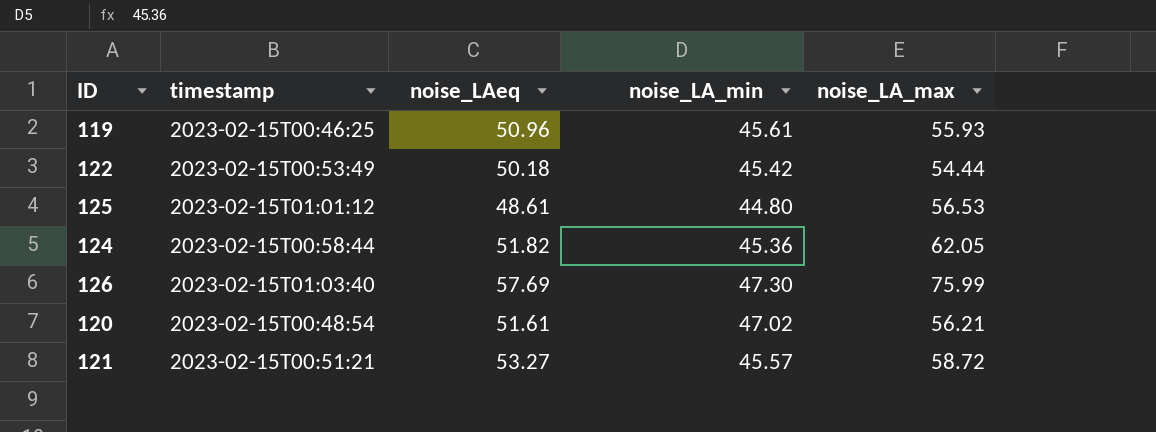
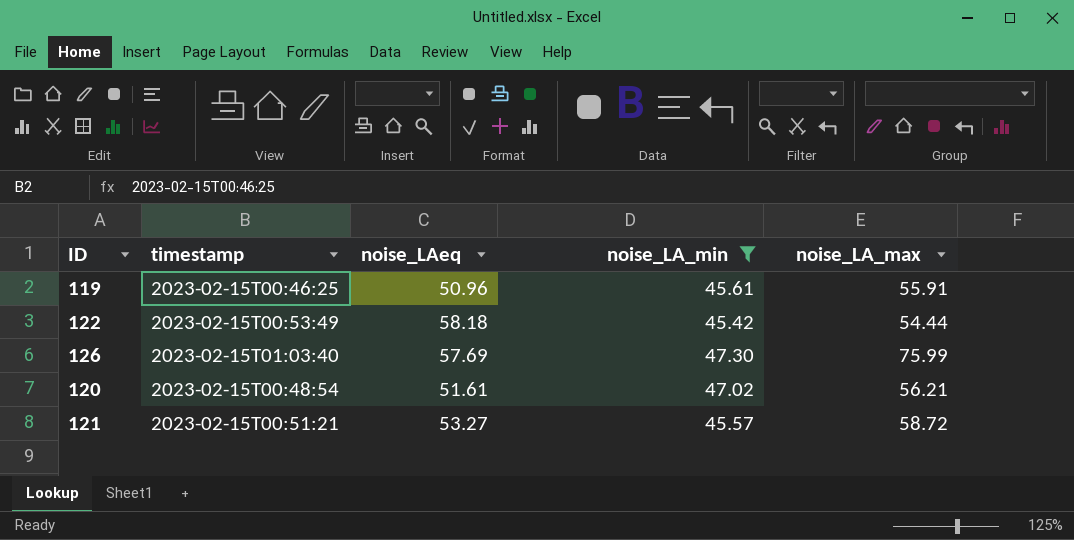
filter: none -> noise_LA_min >= 45.42
119 | noise_LA_max: 55.93 -> 55.91
122 | noise_LAeq: 50.18 -> 58.18

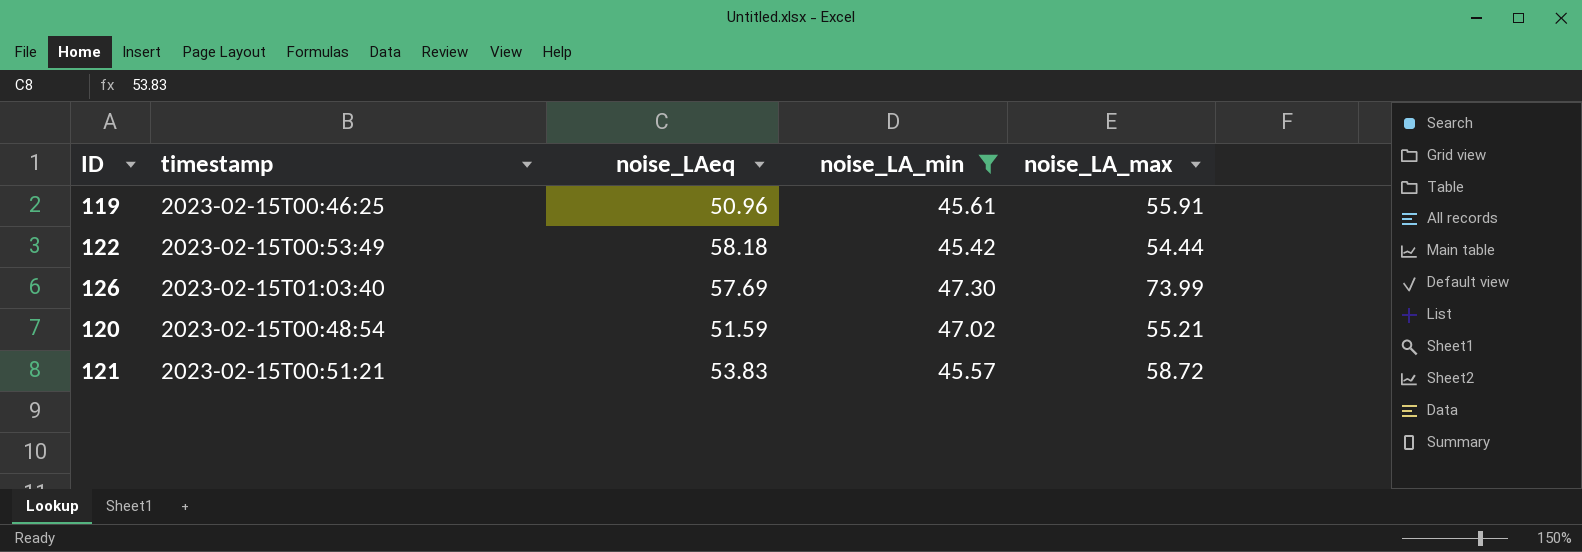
126 | noise_LA_max: 75.99 -> 73.99
120 | noise_LAeq: 51.61 -> 51.59
120 | noise_LA_max: 56.21 -> 55.21
121 | noise_LAeq: 53.27 -> 53.83

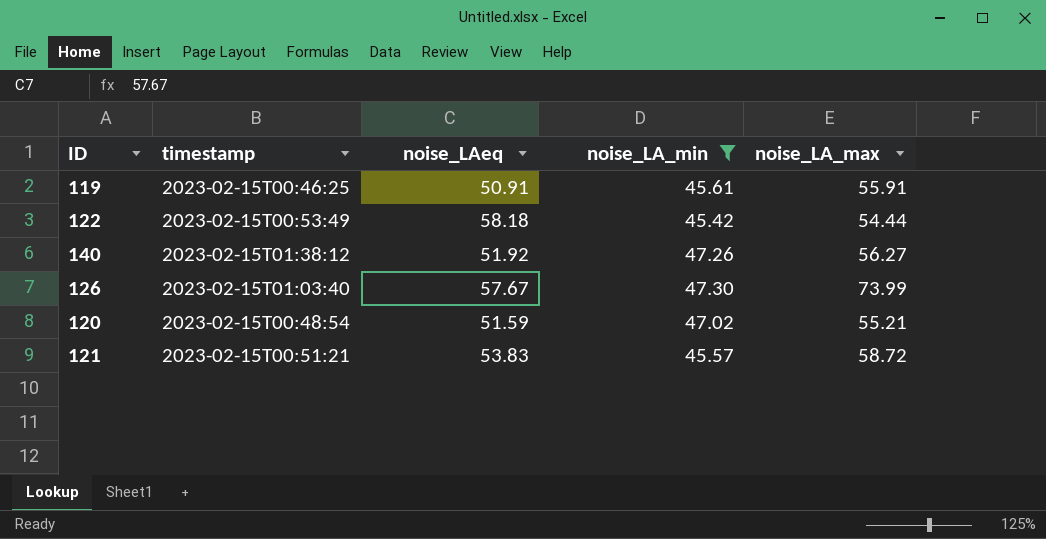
119 | noise_LAeq: 50.96 -> 50.91
row 140: none -> 2023-02-15T01:38:12 | 51.92 | 47.26 | 56.27
126 | noise_LAeq: 57.69 -> 57.67

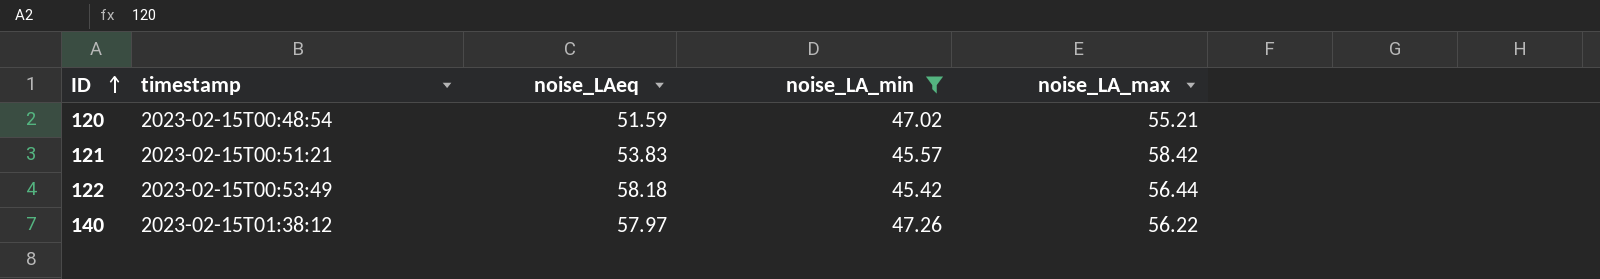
row order: none -> ID ascending
row 119: 2023-02-15T00:46:25 | 50.91 | 45.61 | 55.91 -> none
row 126: 2023-02-15T01:03:40 | 57.67 | 47.30 | 73.99 -> none
121 | noise_LA_max: 58.72 -> 58.42
122 | noise_LA_max: 54.44 -> 56.44
140 | noise_LAeq: 51.92 -> 57.97
140 | noise_LA_max: 56.27 -> 56.22

